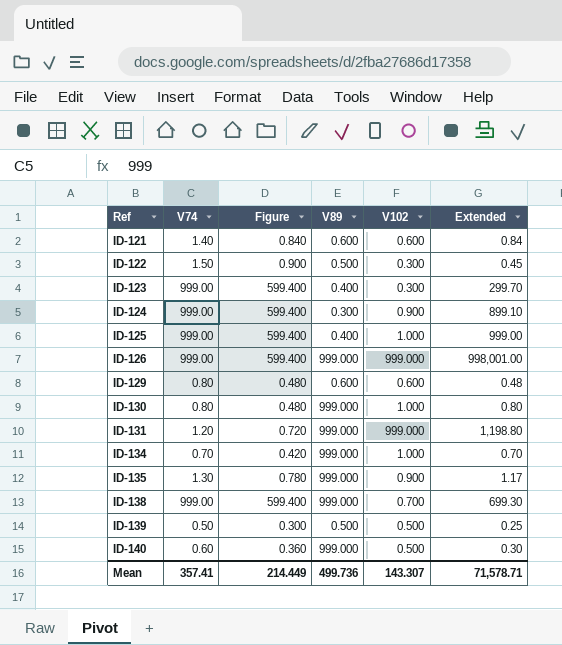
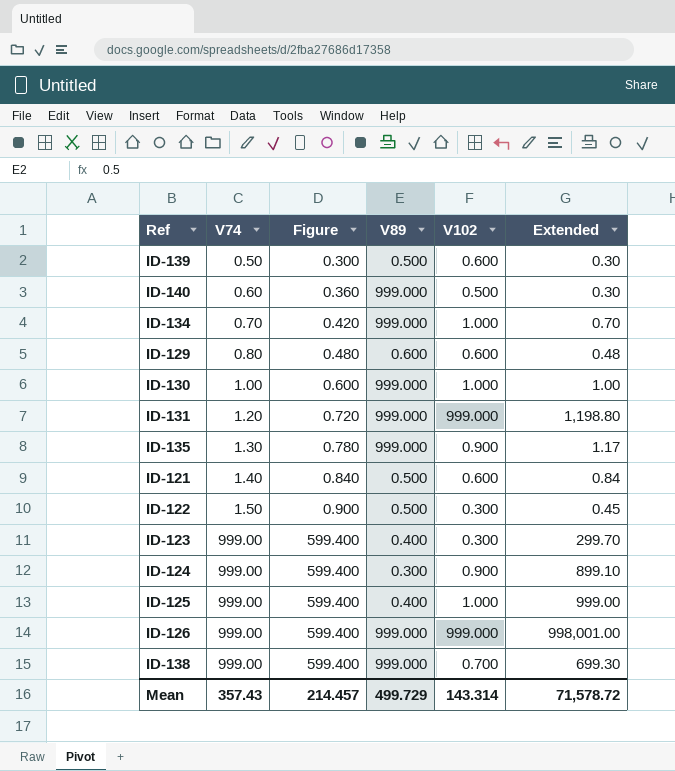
row order: Ref ascending -> V74 ascending
ID-139 | V102: 0.500 -> 0.600
ID-139 | Extended: 0.25 -> 0.30
ID-130 | V74: 0.80 -> 1.00
ID-130 | Figure: 0.480 -> 0.600
ID-130 | Extended: 0.80 -> 1.00
ID-121 | V89: 0.600 -> 0.500
Mean | V74: 357.41 -> 357.43
Mean | Figure: 214.449 -> 214.457
Mean | V89: 499.736 -> 499.729
Mean | V102: 143.307 -> 143.314
Mean | Extended: 71,578.71 -> 71,578.72

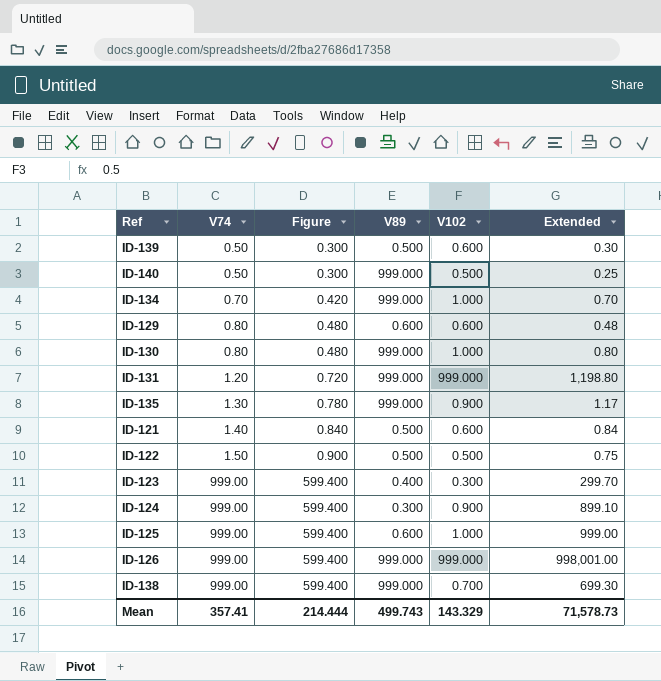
ID-140 | V74: 0.60 -> 0.50
ID-140 | Figure: 0.360 -> 0.300
ID-140 | Extended: 0.30 -> 0.25
ID-130 | V74: 1.00 -> 0.80
ID-130 | Figure: 0.600 -> 0.480
ID-130 | Extended: 1.00 -> 0.80
ID-122 | V102: 0.300 -> 0.500
ID-122 | Extended: 0.45 -> 0.75
ID-125 | V89: 0.400 -> 0.600
Mean | V74: 357.43 -> 357.41
Mean | Figure: 214.457 -> 214.444
Mean | V89: 499.729 -> 499.743
Mean | V102: 143.314 -> 143.329
Mean | Extended: 71,578.72 -> 71,578.73

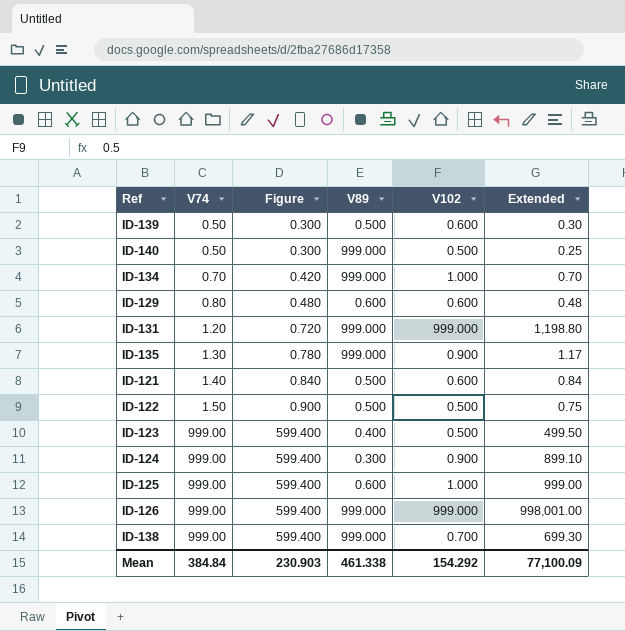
row ID-130: 0.80 | 0.480 | 999.000 | 1.000 | 0.80 -> none
ID-123 | V102: 0.300 -> 0.500
ID-123 | Extended: 299.70 -> 499.50
Mean | V74: 357.41 -> 384.84
Mean | Figure: 214.444 -> 230.903
Mean | V89: 499.743 -> 461.338
Mean | V102: 143.329 -> 154.292
Mean | Extended: 71,578.73 -> 77,100.09

